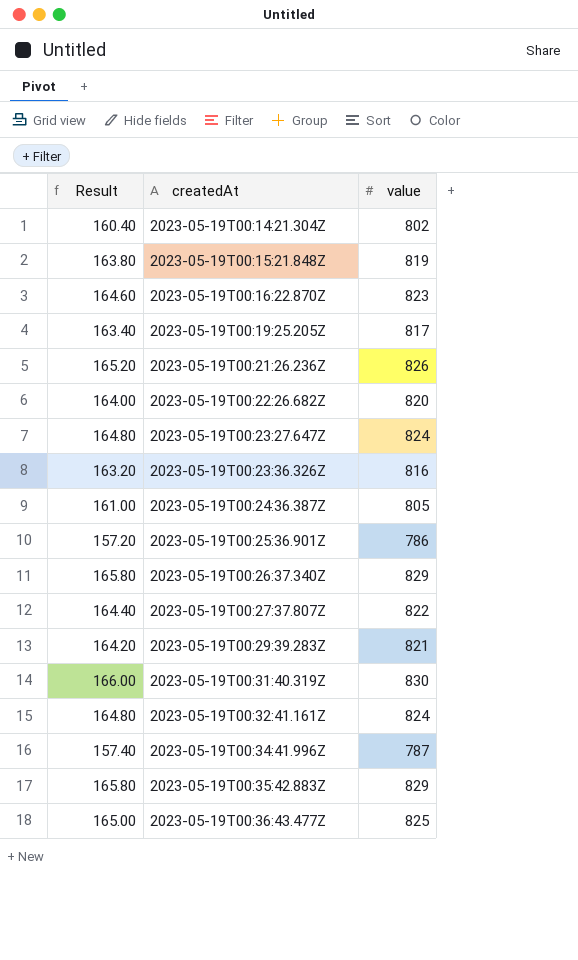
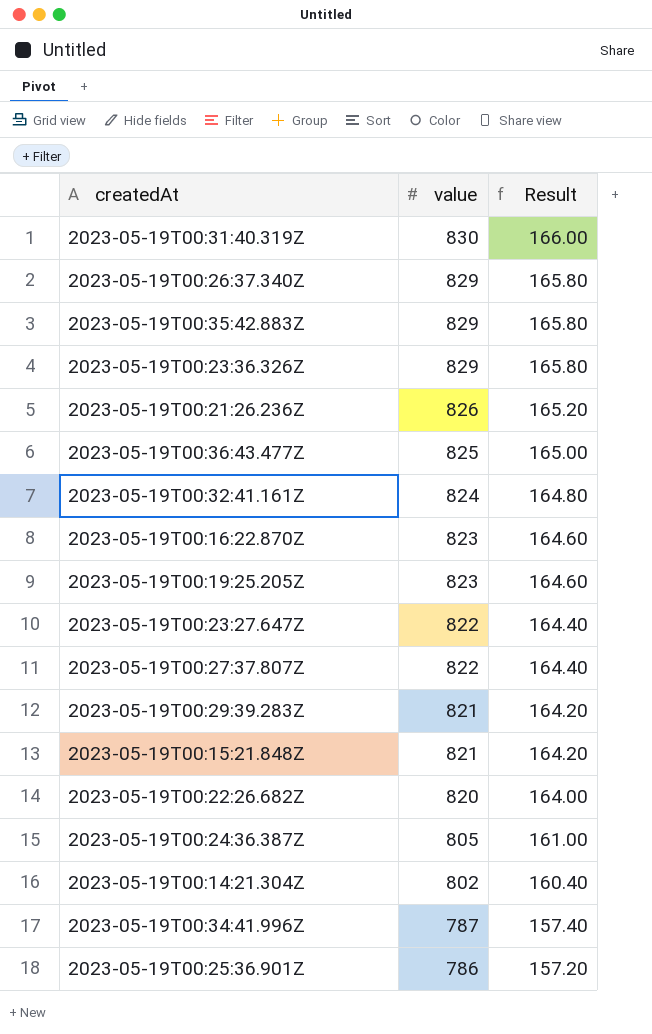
row order: createdAt ascending -> value descending
column Result | position: 1 -> 3
2023-05-19T00:23:36.326Z | value: 816 -> 829
2023-05-19T00:23:36.326Z | Result: 163.20 -> 165.80
2023-05-19T00:19:25.205Z | value: 817 -> 823
2023-05-19T00:19:25.205Z | Result: 163.40 -> 164.60
2023-05-19T00:23:27.647Z | value: 824 -> 822
2023-05-19T00:23:27.647Z | Result: 164.80 -> 164.40
2023-05-19T00:15:21.848Z | value: 819 -> 821
2023-05-19T00:15:21.848Z | Result: 163.80 -> 164.20

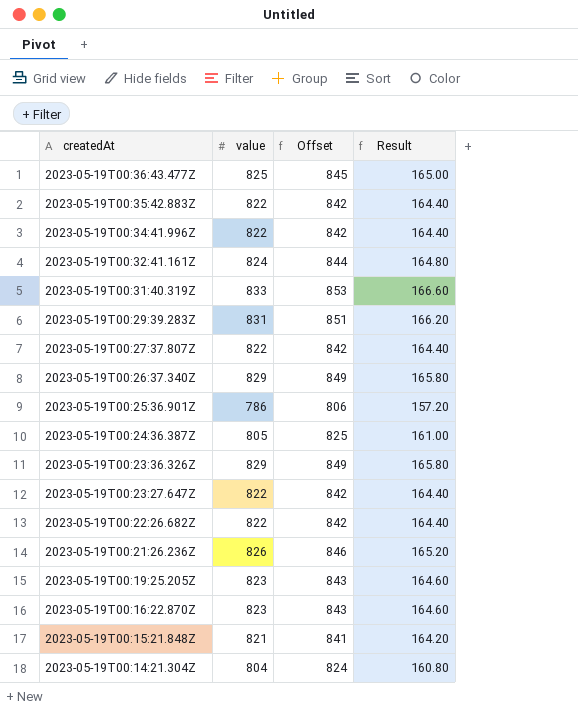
row order: value descending -> createdAt descending
column Offset | formula: none -> [value] + 20
2023-05-19T00:35:42.883Z | value: 829 -> 822
2023-05-19T00:35:42.883Z | Result: 165.80 -> 164.40
2023-05-19T00:34:41.996Z | value: 787 -> 822
2023-05-19T00:34:41.996Z | Result: 157.40 -> 164.40
2023-05-19T00:31:40.319Z | value: 830 -> 833
2023-05-19T00:31:40.319Z | Result: 166.00 -> 166.60
2023-05-19T00:29:39.283Z | value: 821 -> 831
2023-05-19T00:29:39.283Z | Result: 164.20 -> 166.20
2023-05-19T00:22:26.682Z | value: 820 -> 822
2023-05-19T00:22:26.682Z | Result: 164.00 -> 164.40
2023-05-19T00:14:21.304Z | value: 802 -> 804
2023-05-19T00:14:21.304Z | Result: 160.40 -> 160.80

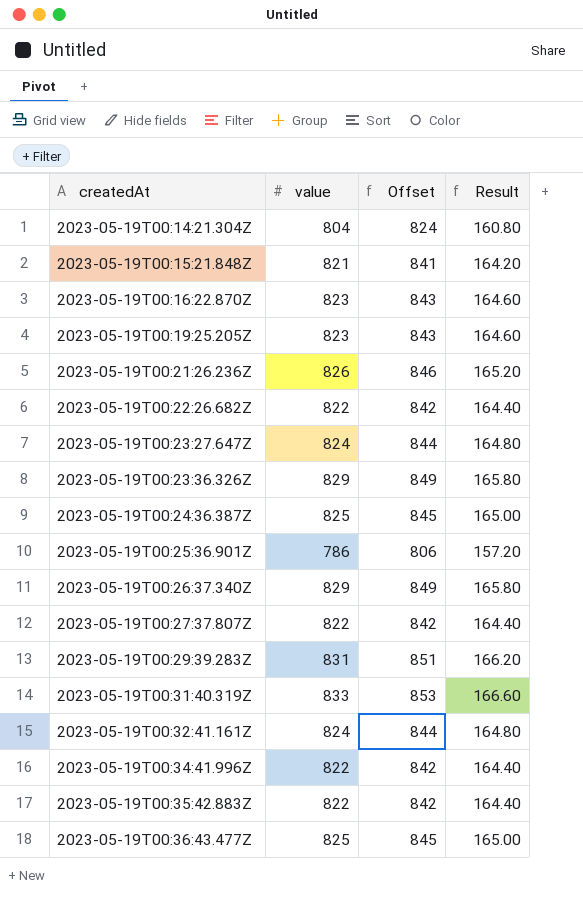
row order: createdAt descending -> createdAt ascending
2023-05-19T00:23:27.647Z | value: 822 -> 824
2023-05-19T00:23:27.647Z | Offset: 842 -> 844
2023-05-19T00:23:27.647Z | Result: 164.40 -> 164.80
2023-05-19T00:24:36.387Z | value: 805 -> 825
2023-05-19T00:24:36.387Z | Offset: 825 -> 845
2023-05-19T00:24:36.387Z | Result: 161.00 -> 165.00

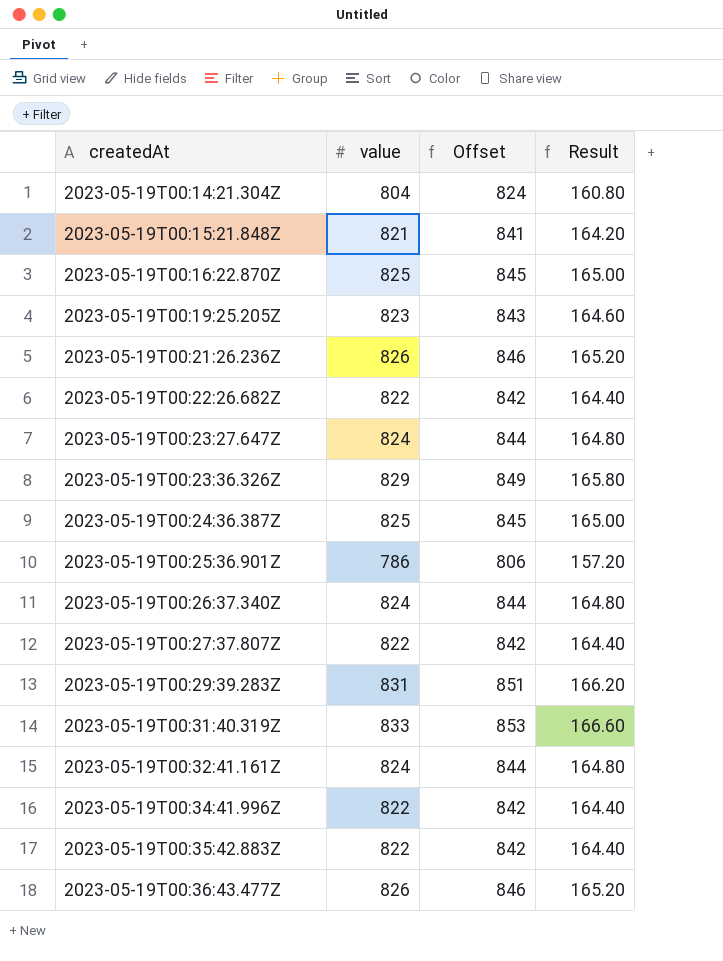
2023-05-19T00:16:22.870Z | value: 823 -> 825
2023-05-19T00:16:22.870Z | Offset: 843 -> 845
2023-05-19T00:16:22.870Z | Result: 164.60 -> 165.00
2023-05-19T00:26:37.340Z | value: 829 -> 824
2023-05-19T00:26:37.340Z | Offset: 849 -> 844
2023-05-19T00:26:37.340Z | Result: 165.80 -> 164.80
2023-05-19T00:36:43.477Z | value: 825 -> 826
2023-05-19T00:36:43.477Z | Offset: 845 -> 846
2023-05-19T00:36:43.477Z | Result: 165.00 -> 165.20

